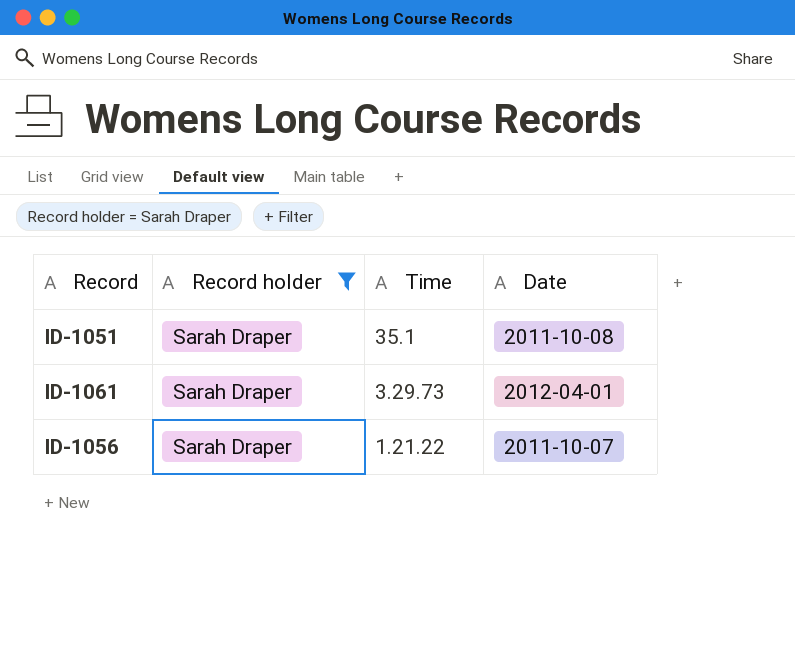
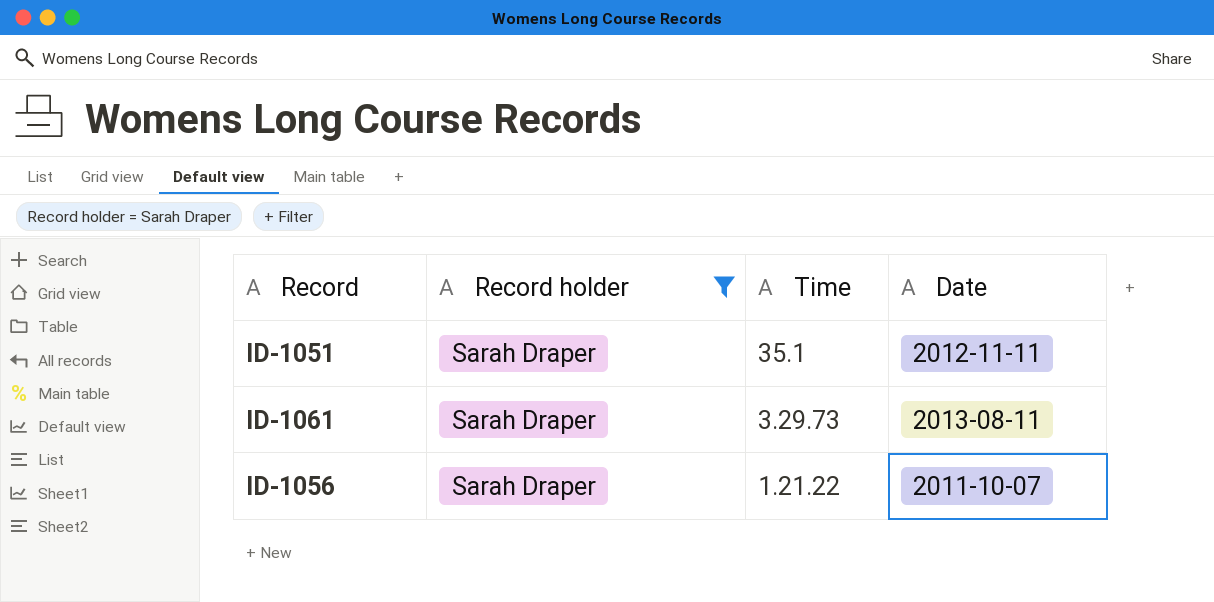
ID-1051 | Date: 2011-10-08 -> 2012-11-11
ID-1061 | Date: 2012-04-01 -> 2013-08-11

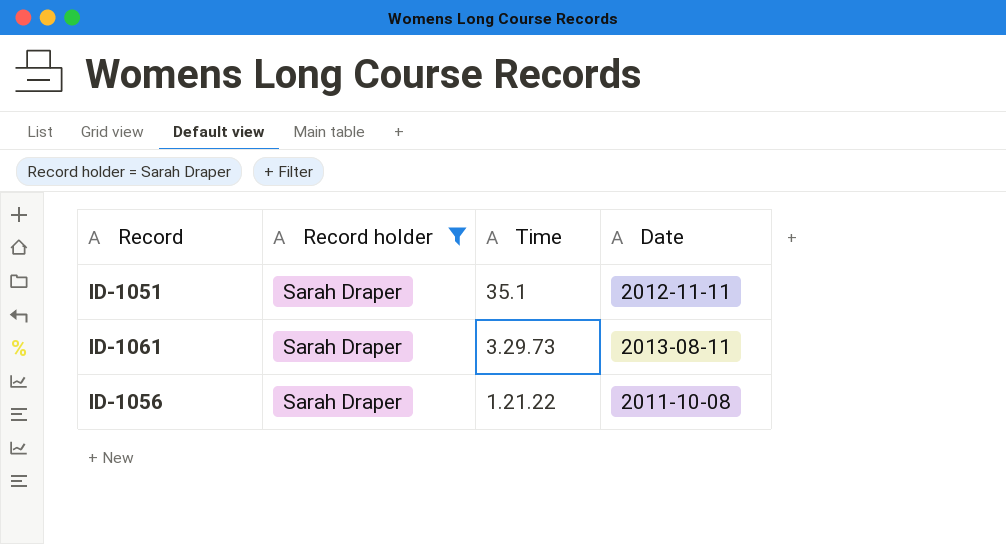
ID-1056 | Date: 2011-10-07 -> 2011-10-08

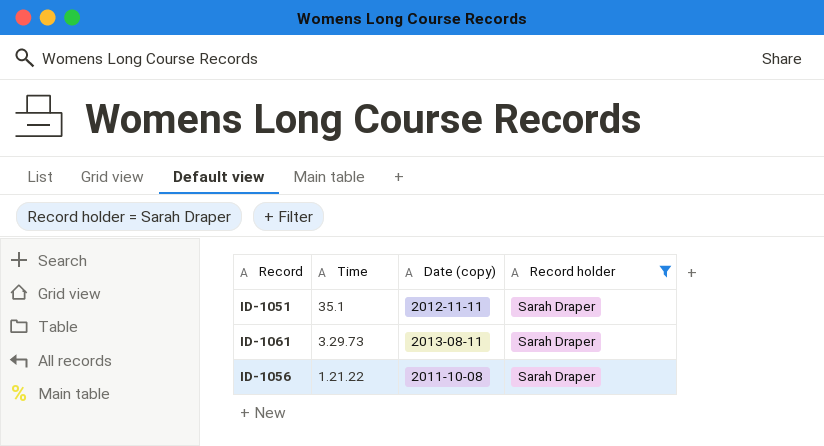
column name: Date -> Date (copy)
column Record holder | position: 2 -> 4

